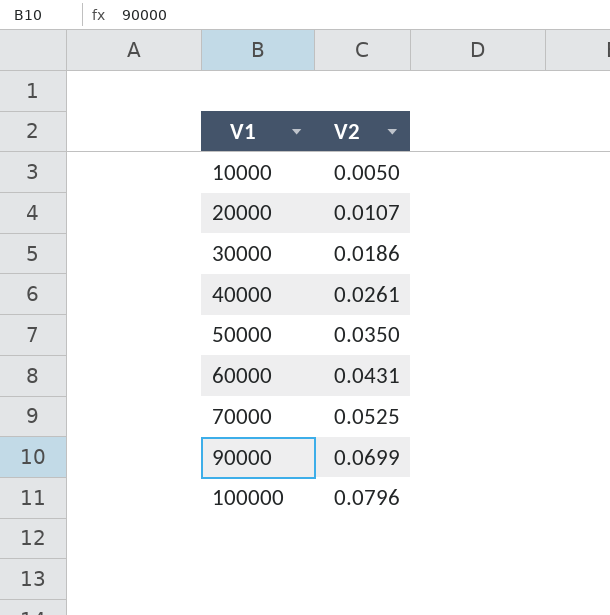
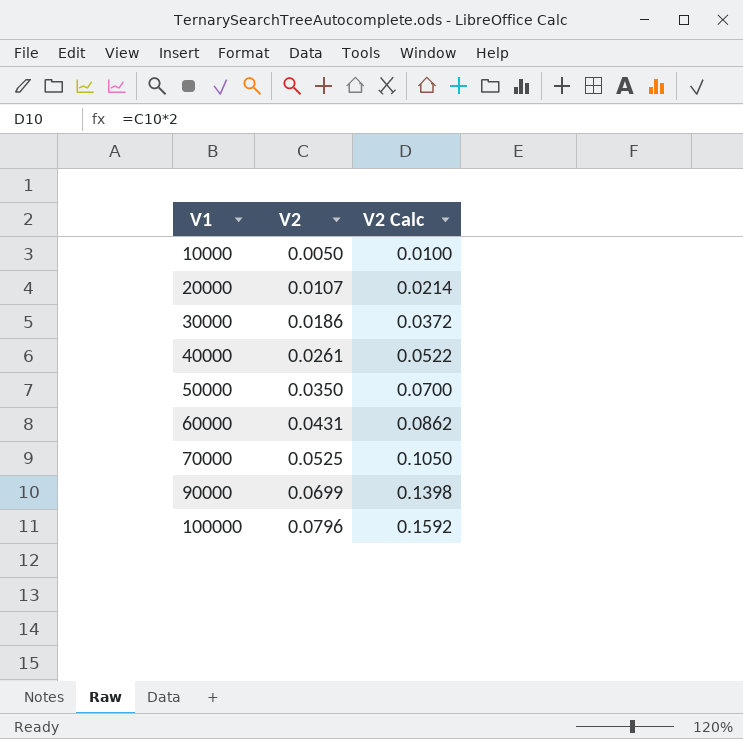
column V2 Calc | formula: none -> [V2] * 2

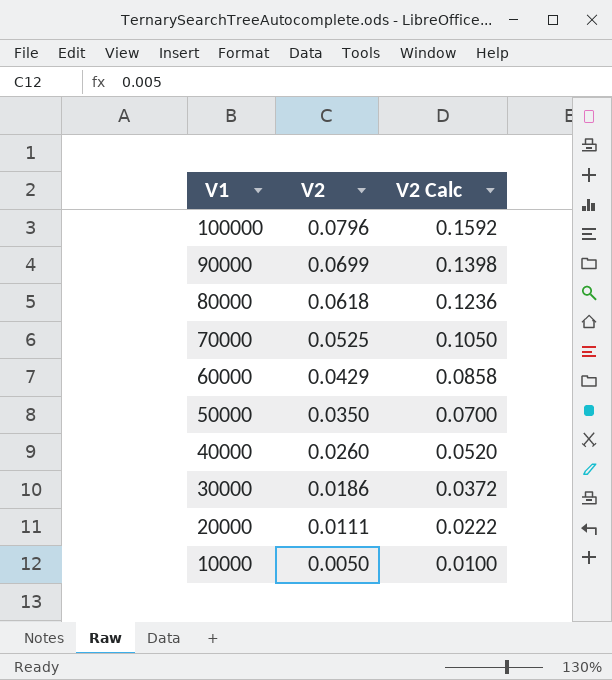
row order: V1 ascending -> V1 descending
row 80000: none -> 0.0618 | 0.1236
60000 | V2: 0.0431 -> 0.0429
60000 | V2 Calc: 0.0862 -> 0.0858
40000 | V2: 0.0261 -> 0.0260
40000 | V2 Calc: 0.0522 -> 0.0520
20000 | V2: 0.0107 -> 0.0111
20000 | V2 Calc: 0.0214 -> 0.0222

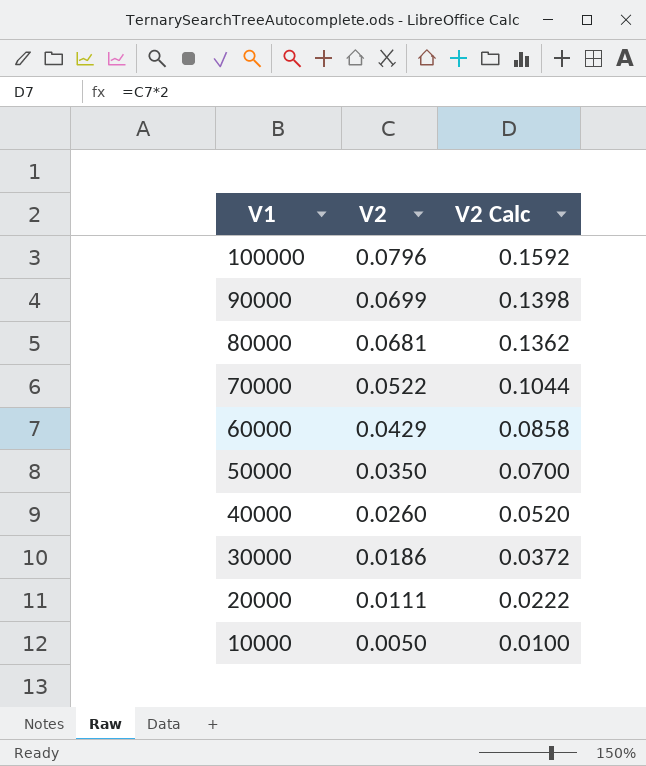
80000 | V2: 0.0618 -> 0.0681
80000 | V2 Calc: 0.1236 -> 0.1362
70000 | V2: 0.0525 -> 0.0522
70000 | V2 Calc: 0.1050 -> 0.1044

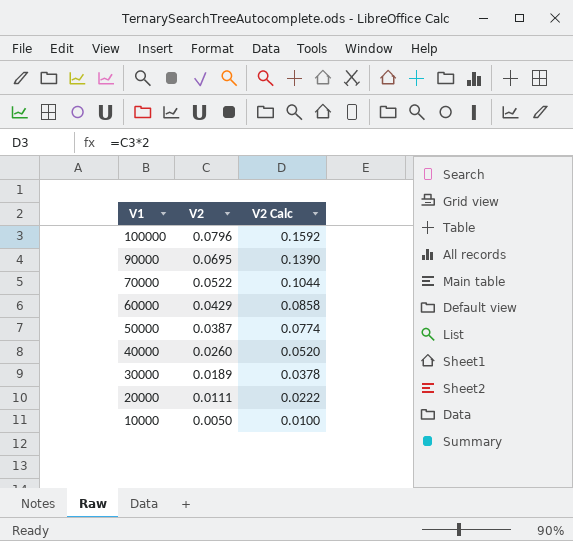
row 80000: 0.0681 | 0.1362 -> none
90000 | V2: 0.0699 -> 0.0695
90000 | V2 Calc: 0.1398 -> 0.1390
50000 | V2: 0.0350 -> 0.0387
50000 | V2 Calc: 0.0700 -> 0.0774
30000 | V2: 0.0186 -> 0.0189
30000 | V2 Calc: 0.0372 -> 0.0378

